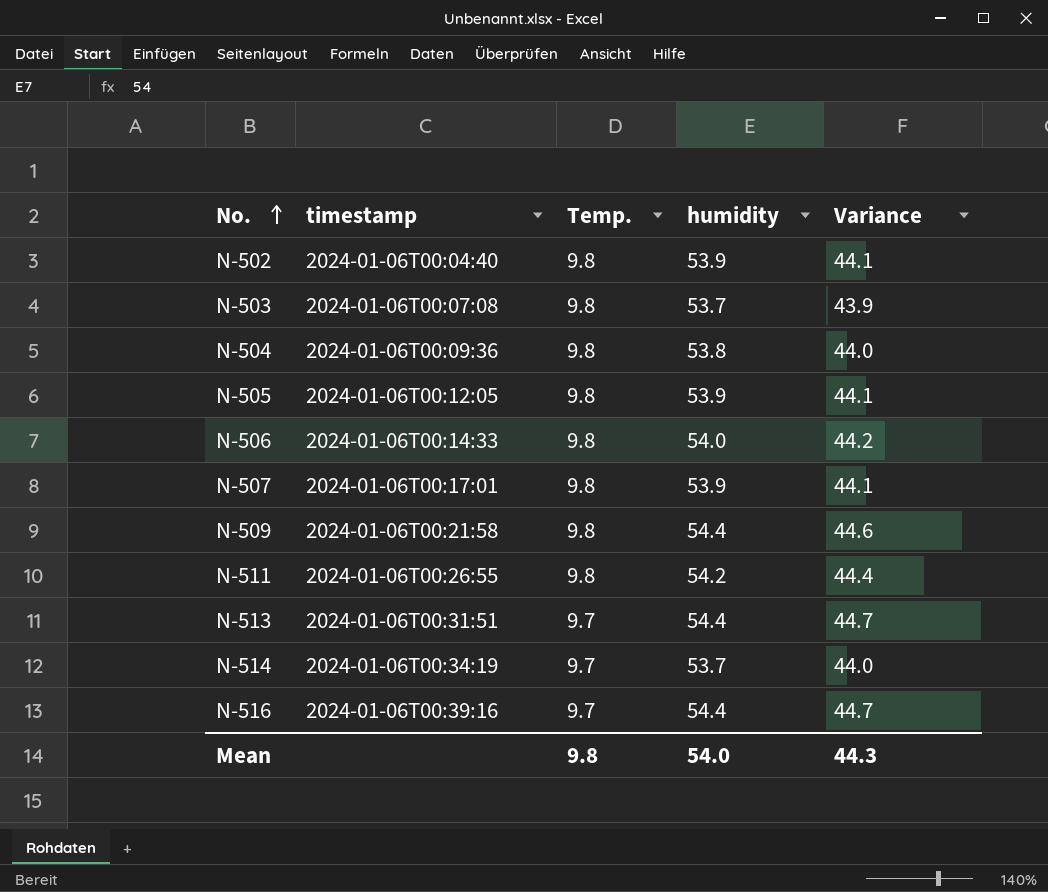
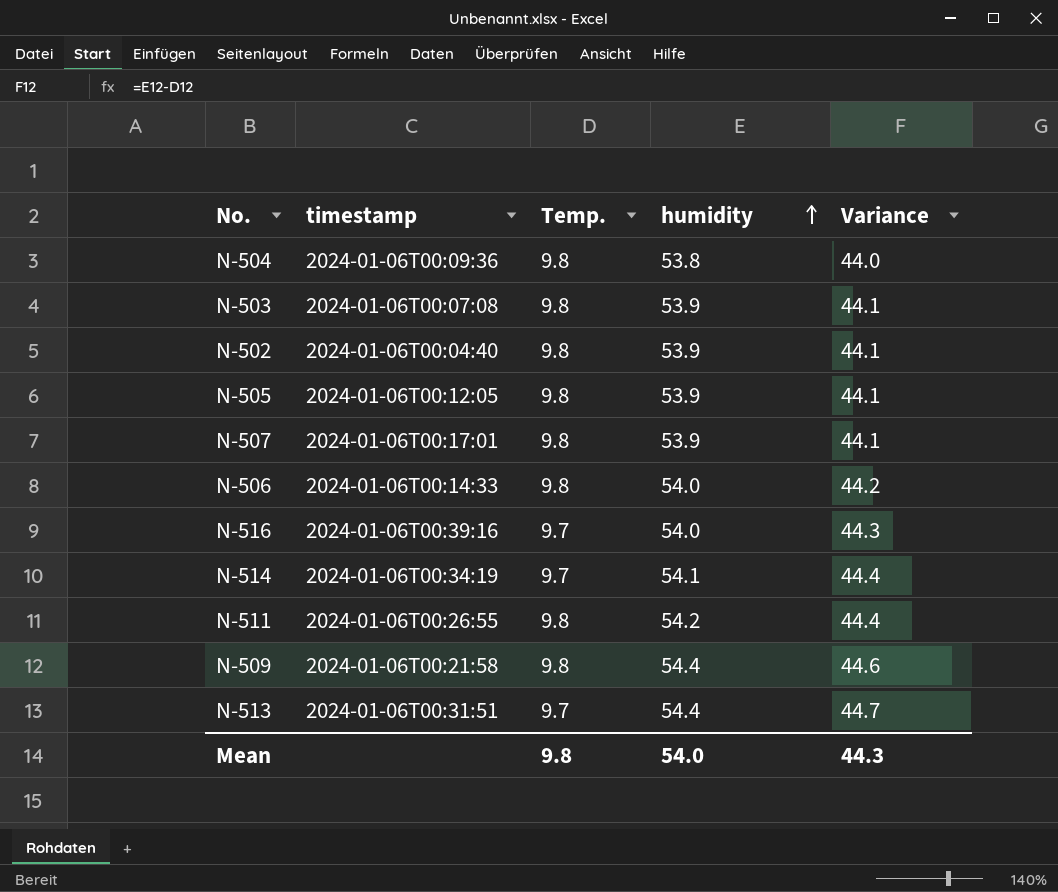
row order: No. ascending -> humidity ascending
N-503 | humidity: 53.7 -> 53.9
N-503 | Variance: 43.9 -> 44.1
N-516 | humidity: 54.4 -> 54.0
N-516 | Variance: 44.7 -> 44.3
N-514 | humidity: 53.7 -> 54.1
N-514 | Variance: 44.0 -> 44.4

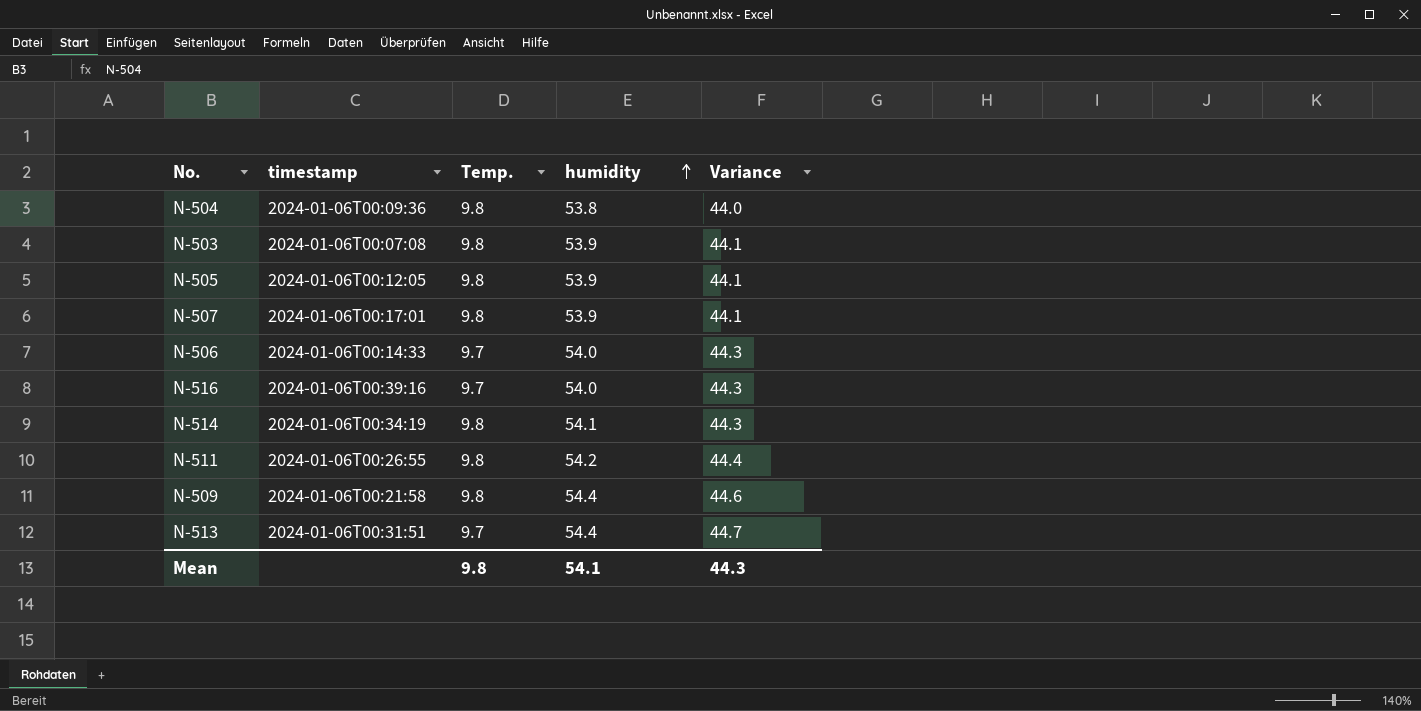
row N-502: 2024-01-06T00:04:40 | 9.8 | 53.9 | 44.1 -> none
N-506 | Temp.: 9.8 -> 9.7
N-506 | Variance: 44.2 -> 44.3
N-514 | Temp.: 9.7 -> 9.8
N-514 | Variance: 44.4 -> 44.3
Mean | humidity: 54.0 -> 54.1

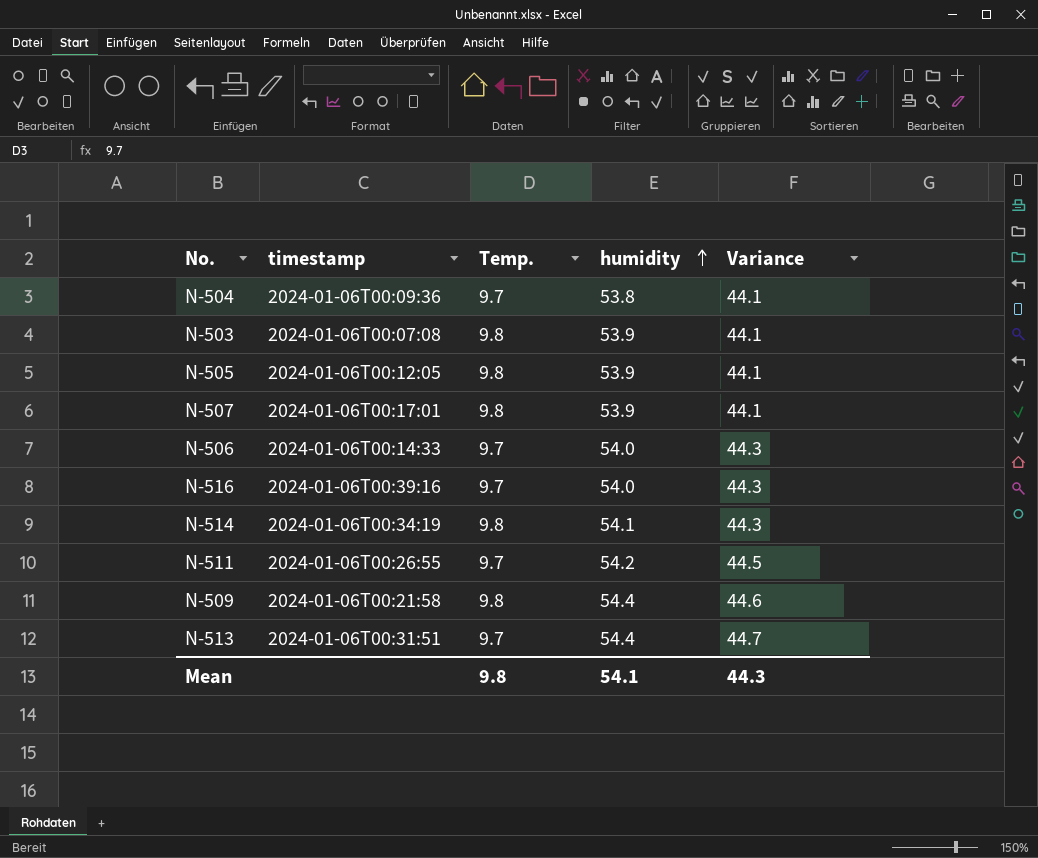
N-504 | Temp.: 9.8 -> 9.7
N-504 | Variance: 44.0 -> 44.1
N-511 | Temp.: 9.8 -> 9.7
N-511 | Variance: 44.4 -> 44.5

